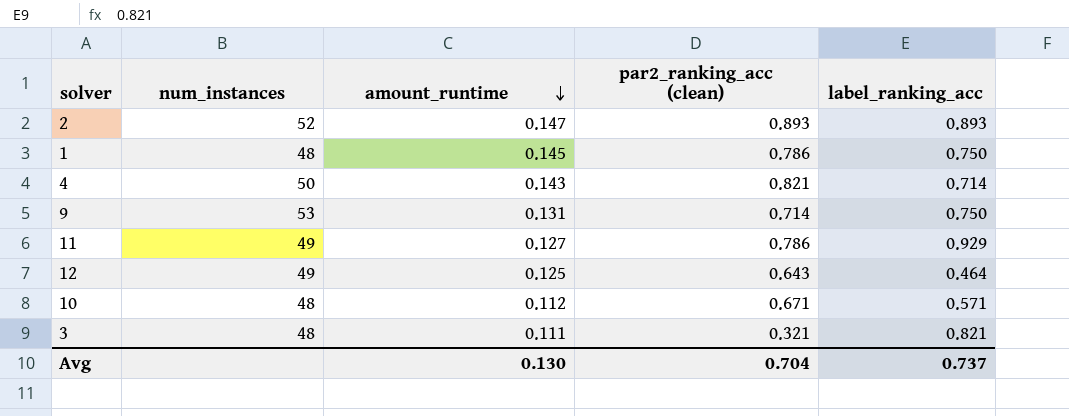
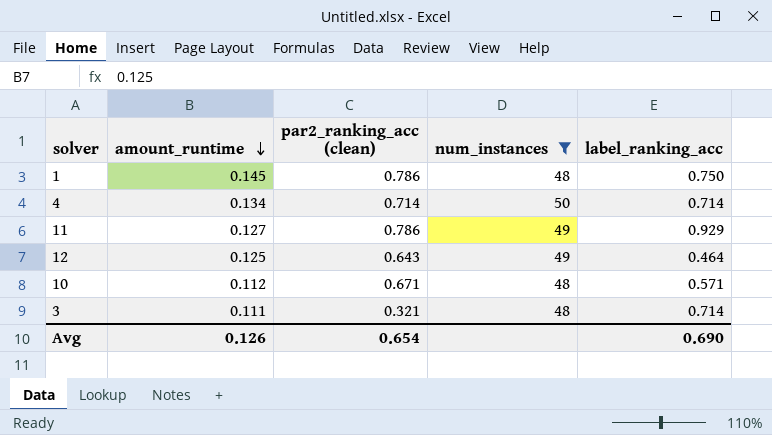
filter: none -> num_instances <= 50
column num_instances | position: 2 -> 4
4 | amount_runtime: 0.143 -> 0.134
4 | par2_ranking_acc (clean): 0.821 -> 0.714
3 | label_ranking_acc: 0.821 -> 0.714
Avg | amount_runtime: 0.130 -> 0.126
Avg | par2_ranking_acc (clean): 0.704 -> 0.654
Avg | label_ranking_acc: 0.737 -> 0.690

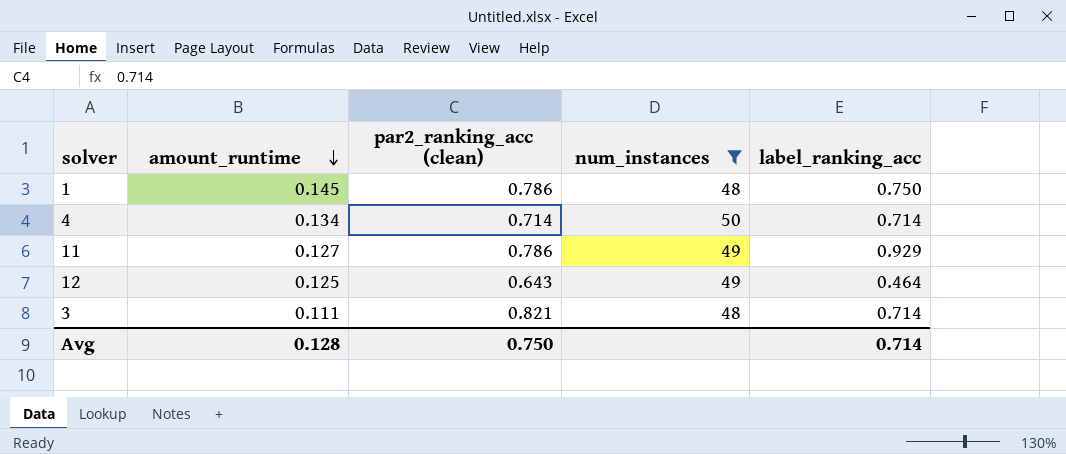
row 10: 0.112 | 0.671 | 48 | 0.571 -> none
3 | par2_ranking_acc (clean): 0.321 -> 0.821
Avg | amount_runtime: 0.126 -> 0.128
Avg | par2_ranking_acc (clean): 0.654 -> 0.750
Avg | label_ranking_acc: 0.690 -> 0.714

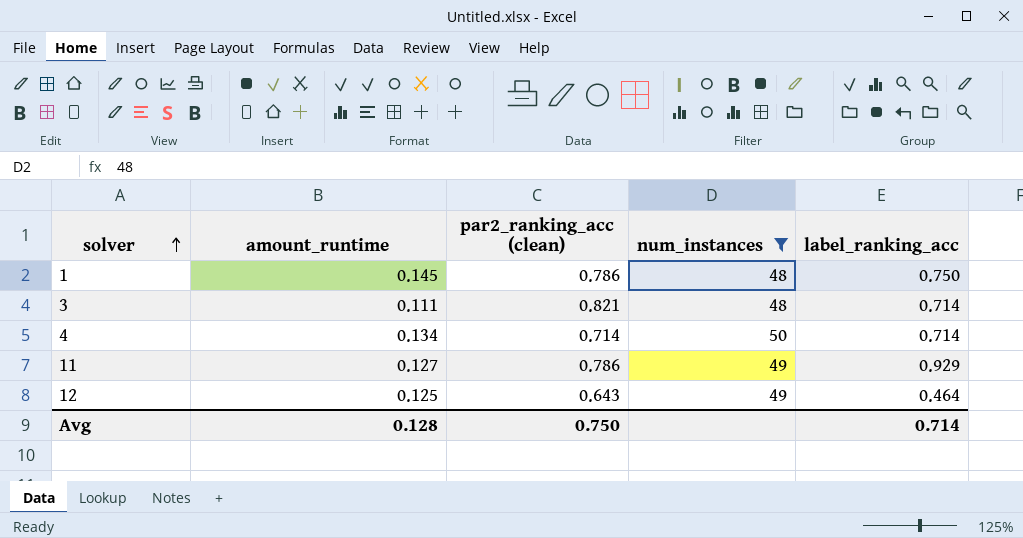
row order: amount_runtime descending -> solver ascending

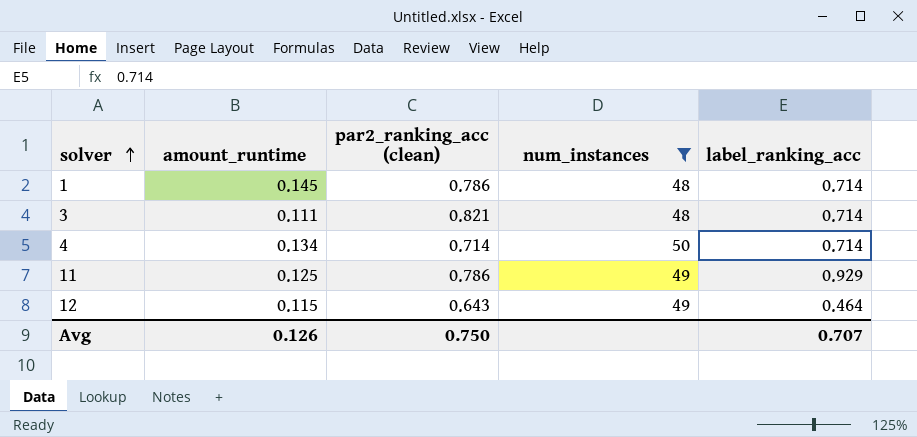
1 | label_ranking_acc: 0.750 -> 0.714
11 | amount_runtime: 0.127 -> 0.125
12 | amount_runtime: 0.125 -> 0.115
Avg | amount_runtime: 0.128 -> 0.126
Avg | label_ranking_acc: 0.714 -> 0.707

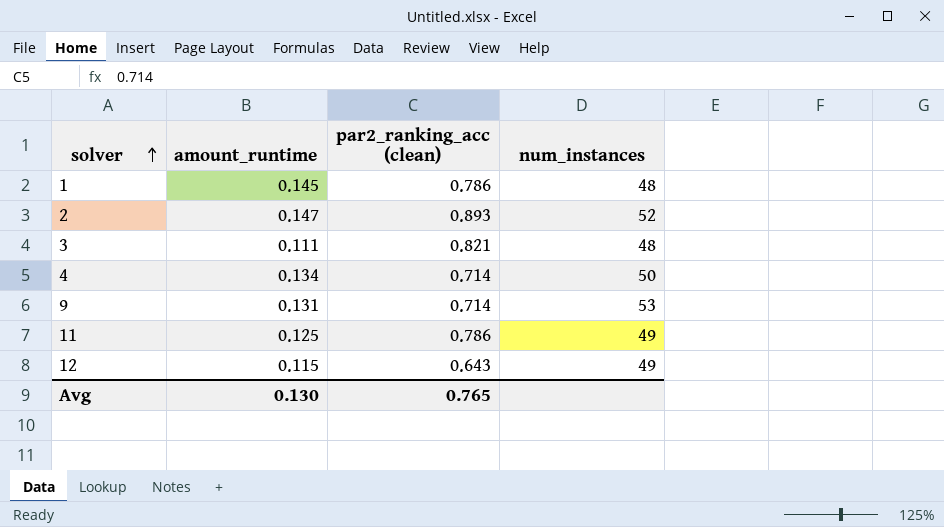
filter: num_instances <= 50 -> none
column label_ranking_acc | position: 5 -> none
Avg | amount_runtime: 0.126 -> 0.130
Avg | par2_ranking_acc (clean): 0.750 -> 0.765

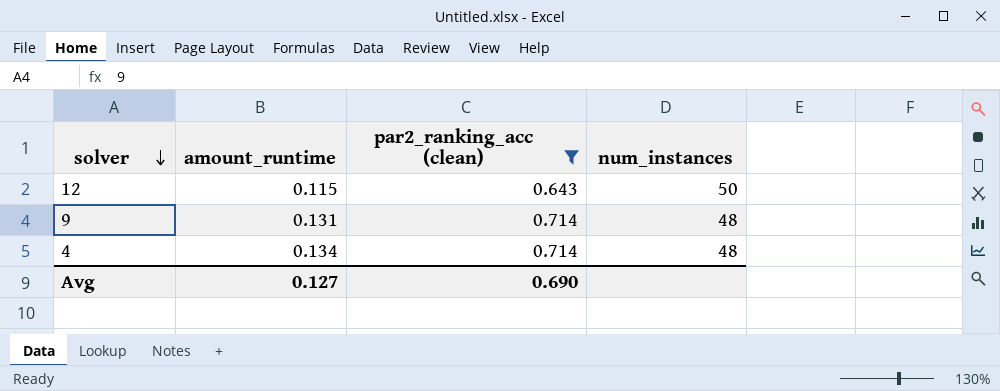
filter: none -> par2_ranking_acc (clean) <= 0.714
row order: solver ascending -> solver descending
12 | num_instances: 49 -> 50
9 | num_instances: 53 -> 48
4 | num_instances: 50 -> 48
Avg | amount_runtime: 0.130 -> 0.127
Avg | par2_ranking_acc (clean): 0.765 -> 0.690

